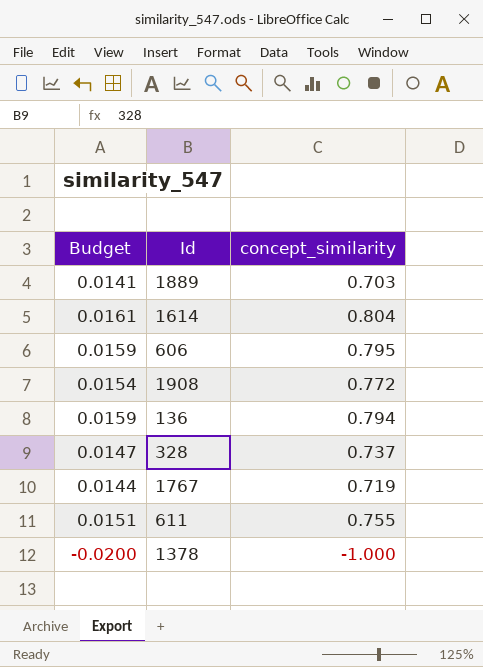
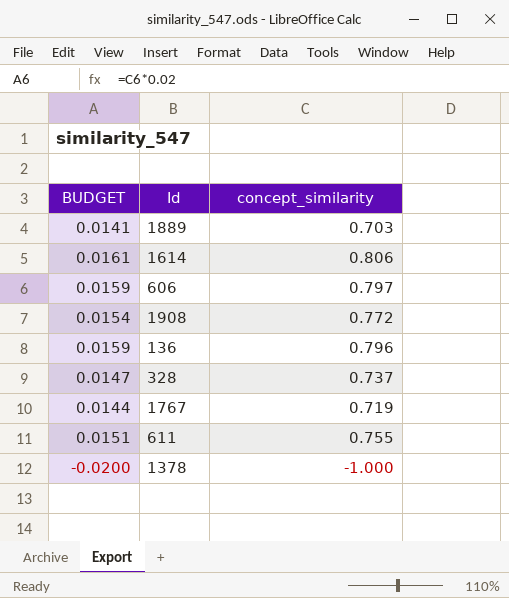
column name: Budget -> BUDGET
1614 | concept_similarity: 0.804 -> 0.806
606 | concept_similarity: 0.795 -> 0.797
136 | concept_similarity: 0.794 -> 0.796

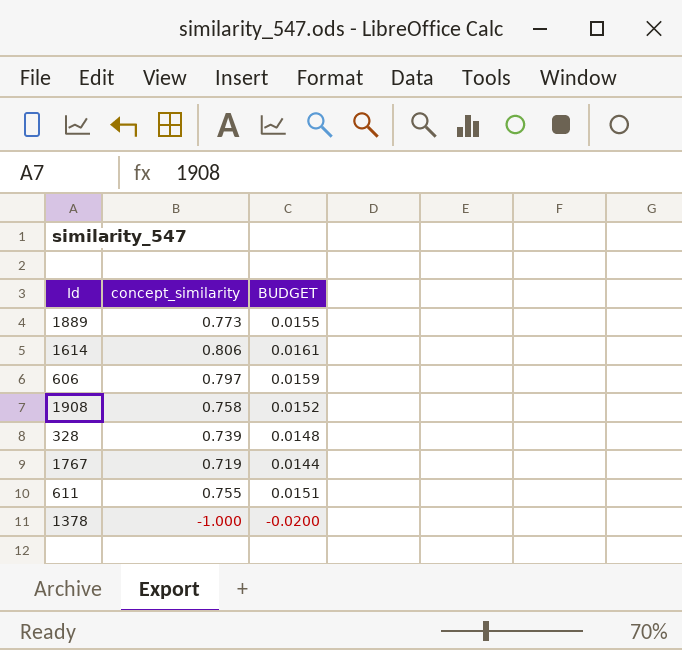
column BUDGET | position: 1 -> 3
row 136: 0.0159 | 0.796 -> none
1889 | concept_similarity: 0.703 -> 0.773
1889 | BUDGET: 0.0141 -> 0.0155
1908 | concept_similarity: 0.772 -> 0.758
1908 | BUDGET: 0.0154 -> 0.0152
328 | concept_similarity: 0.737 -> 0.739
328 | BUDGET: 0.0147 -> 0.0148

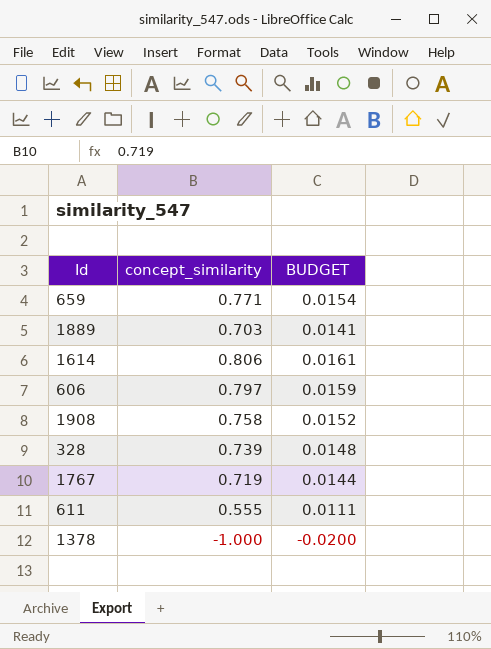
row 659: none -> 0.771 | 0.0154
1889 | concept_similarity: 0.773 -> 0.703
1889 | BUDGET: 0.0155 -> 0.0141
611 | concept_similarity: 0.755 -> 0.555
611 | BUDGET: 0.0151 -> 0.0111

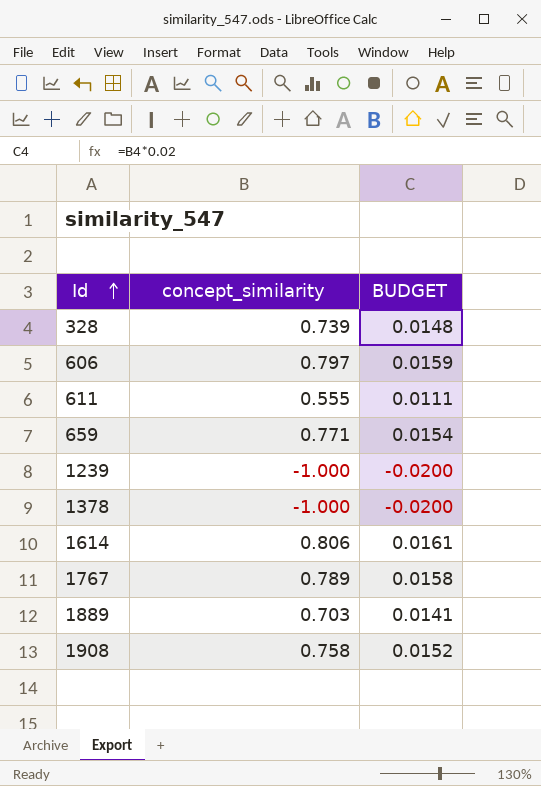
row order: none -> Id ascending
row 1239: none -> -1.000 | -0.0200
1767 | concept_similarity: 0.719 -> 0.789
1767 | BUDGET: 0.0144 -> 0.0158

